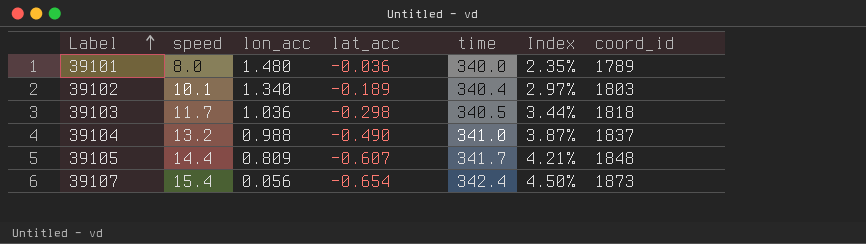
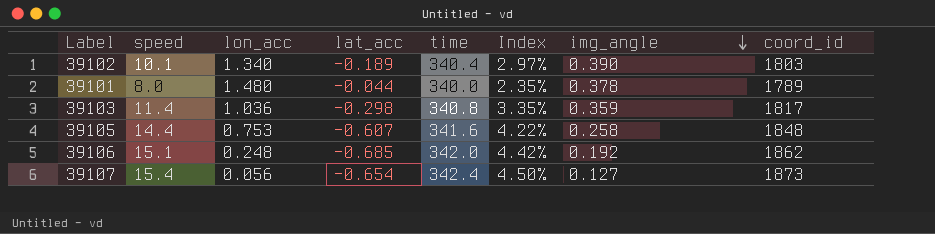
row order: Label ascending -> img_angle descending
column img_angle | position: none -> 7
row 39104: 13.2 | 0.988 | -0.490 | 341.0 | 3.87% | 1837 -> none
39101 | lat_acc: -0.036 -> -0.044
39103 | speed: 11.7 -> 11.4
39103 | time: 340.5 -> 340.8
39103 | Index: 3.44% -> 3.35%
39103 | coord_id: 1818 -> 1817
39105 | lon_acc: 0.809 -> 0.753
39105 | time: 341.7 -> 341.6
39105 | Index: 4.21% -> 4.22%
row 39106: none -> 15.1 | 0.248 | -0.685 | 342.0 | 4.42% | 0.192 | 1862

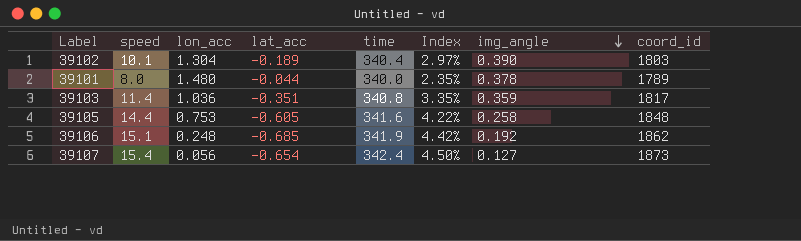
39102 | lon_acc: 1.340 -> 1.304
39103 | lat_acc: -0.298 -> -0.351
39105 | lat_acc: -0.607 -> -0.605
39106 | time: 342.0 -> 341.9

